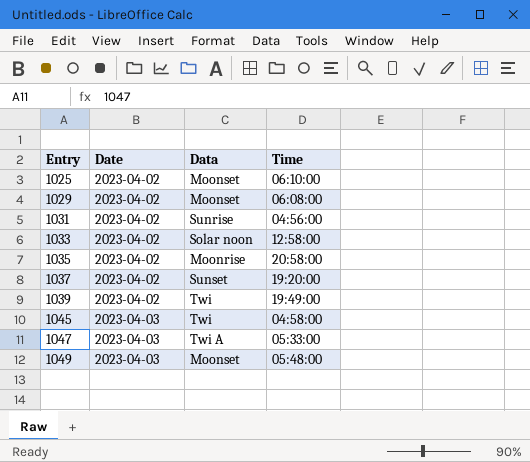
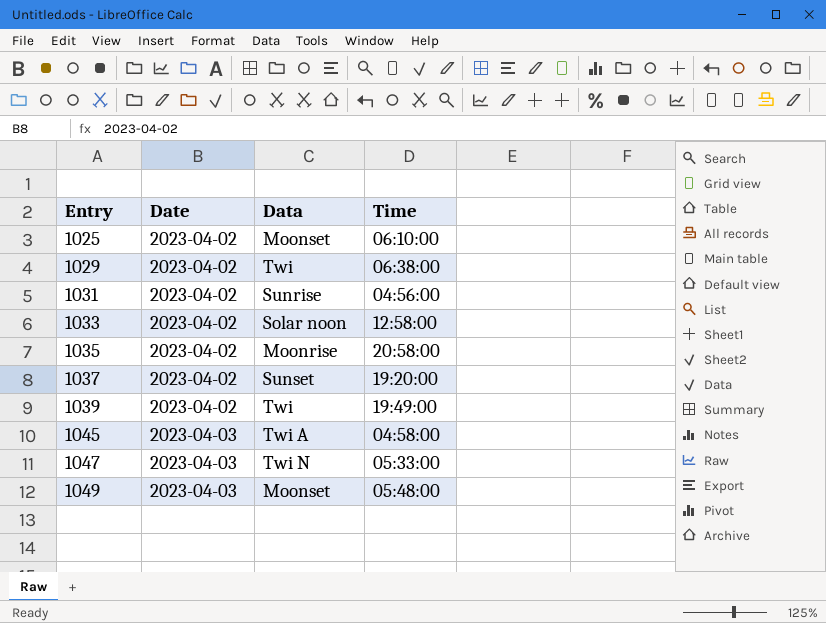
1029 | Data: Moonset -> Twi
1029 | Time: 06:08:00 -> 06:38:00
1045 | Data: Twi -> Twi A
1047 | Data: Twi A -> Twi N

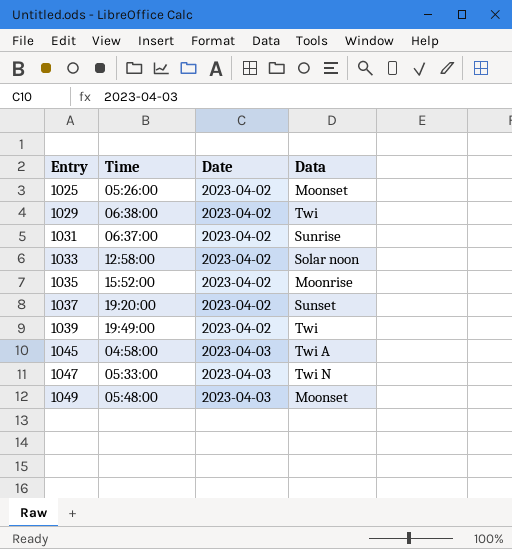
column Time | position: 4 -> 2
1025 | Time: 06:10:00 -> 05:26:00
1031 | Time: 04:56:00 -> 06:37:00
1035 | Time: 20:58:00 -> 15:52:00

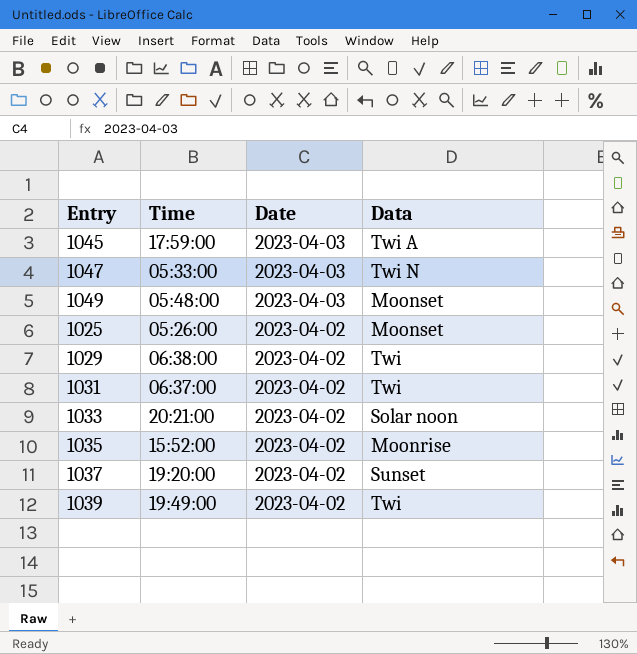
row order: Entry ascending -> Date descending
1045 | Time: 04:58:00 -> 17:59:00
1031 | Data: Sunrise -> Twi
1033 | Time: 12:58:00 -> 20:21:00

